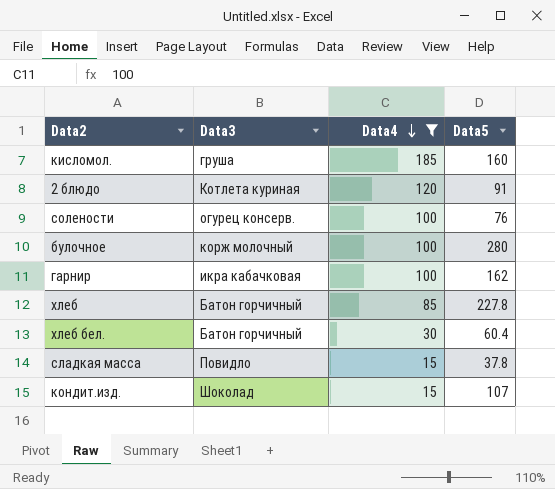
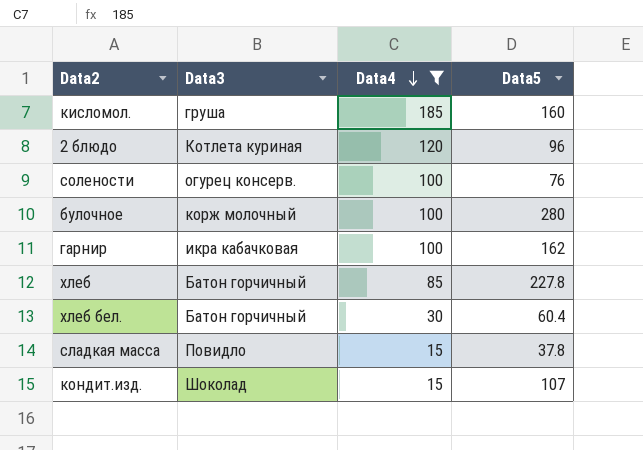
2 блюдо | Data5: 91 -> 96

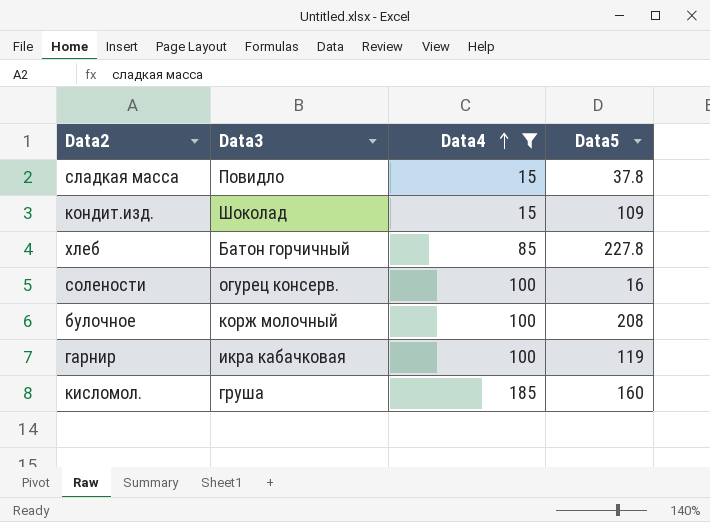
row order: Data4 descending -> Data4 ascending
row 2 блюдо: Котлета куриная | 120 | 96 -> none
row хлеб бел.: Батон горчичный | 30 | 60.4 -> none
кондит.изд. | Data5: 107 -> 109
солености | Data5: 76 -> 16
булочное | Data5: 280 -> 208
гарнир | Data5: 162 -> 119

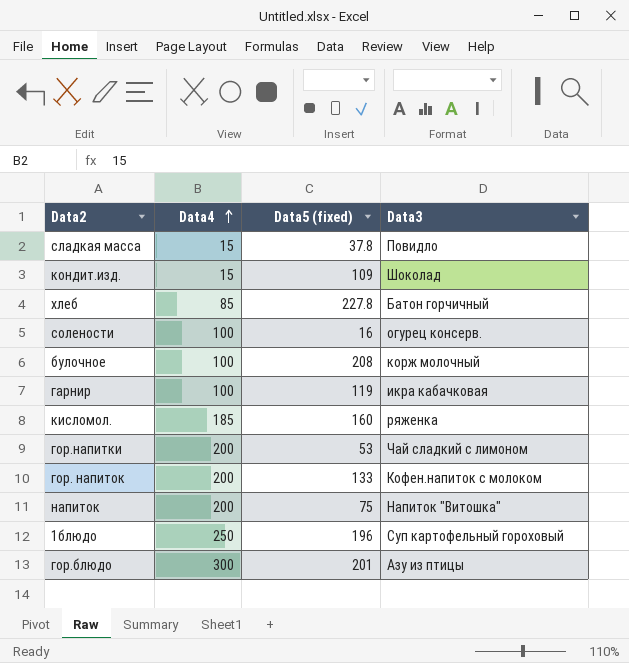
filter: Data4 <= 185 -> none
column name: Data5 -> Data5 (fixed)
column Data3 | position: 2 -> 4
кисломол. | Data3: груша -> ряженка

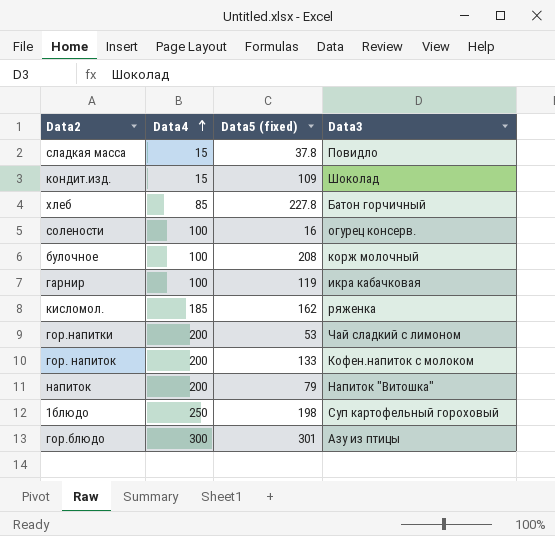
кисломол. | Data5 (fixed): 160 -> 162
напиток | Data5 (fixed): 75 -> 79
1блюдо | Data5 (fixed): 196 -> 198
гор.блюдо | Data5 (fixed): 201 -> 301

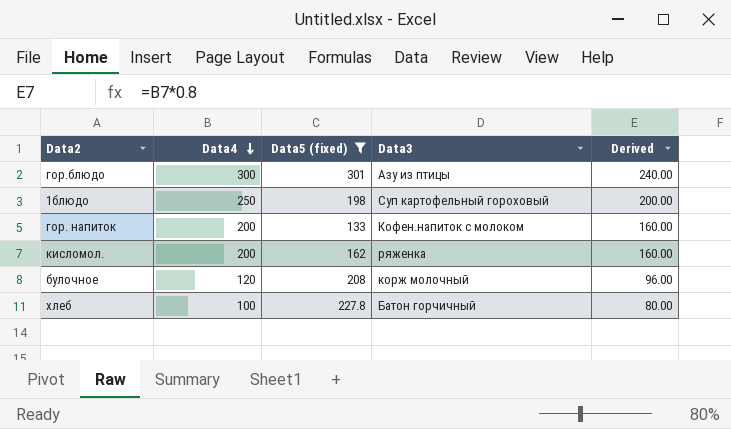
filter: none -> Data5 (fixed) >= 133
row order: Data4 ascending -> Data4 descending
column Derived | formula: none -> [Data4] * 0.8
кисломол. | Data4: 185 -> 200
булочное | Data4: 100 -> 120
хлеб | Data4: 85 -> 100

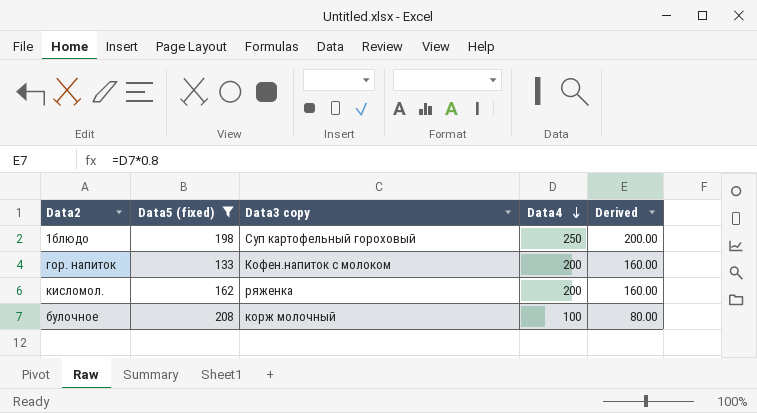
column name: Data3 -> Data3 copy
column Data4 | position: 2 -> 4
row гор.блюдо: 300 | 301 | Азу из птицы | 240.00 -> none
row хлеб: 100 | 227.8 | Батон горчичный | 80.00 -> none
булочное | Data4: 120 -> 100
булочное | Derived: 96.00 -> 80.00

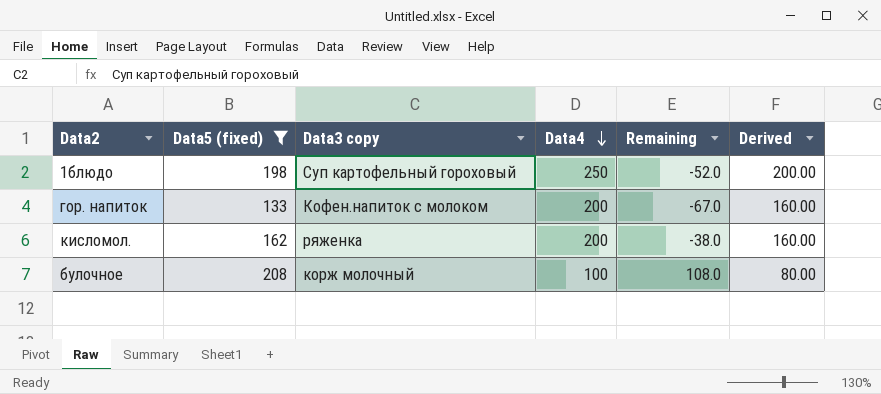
column Remaining | formula: none -> [Data5 (fixed)] - [Data4]

